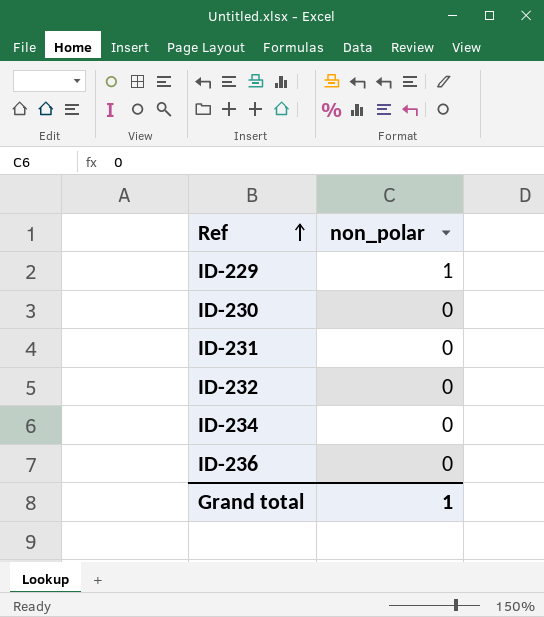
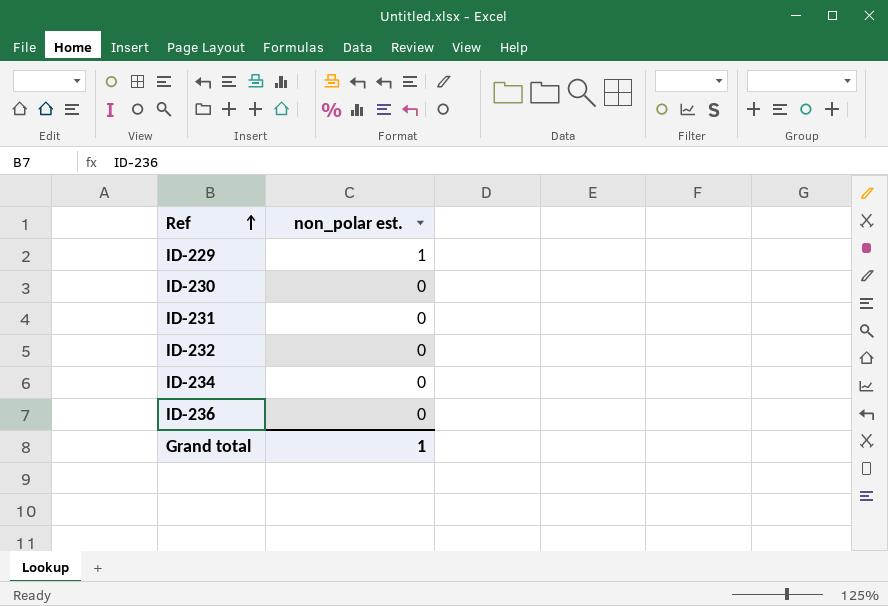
column name: non_polar -> non_polar est.

